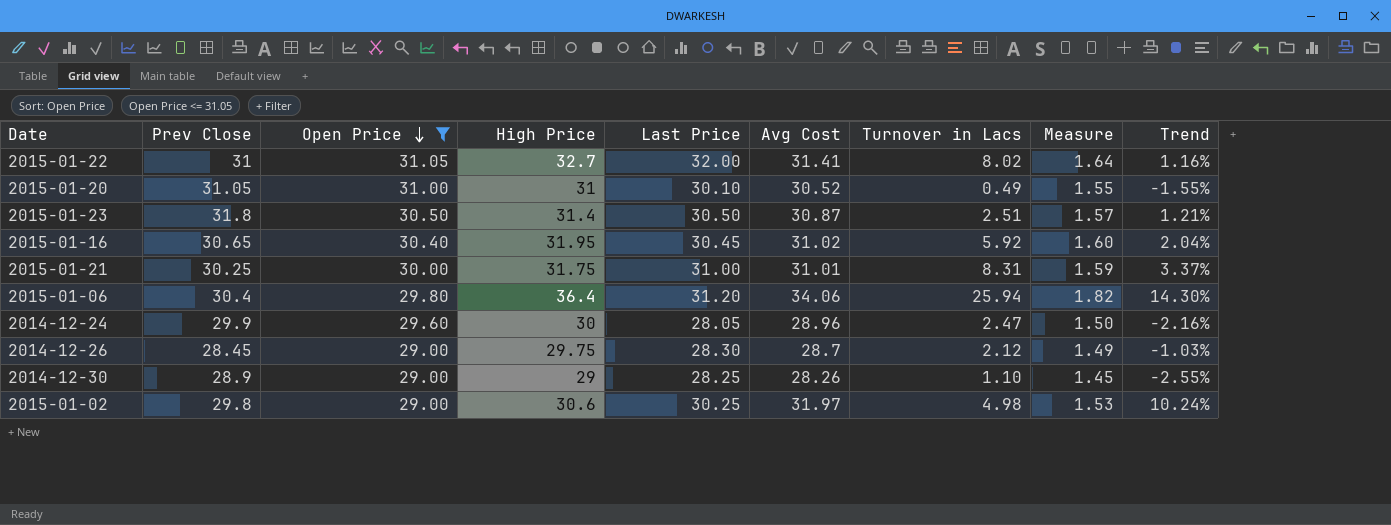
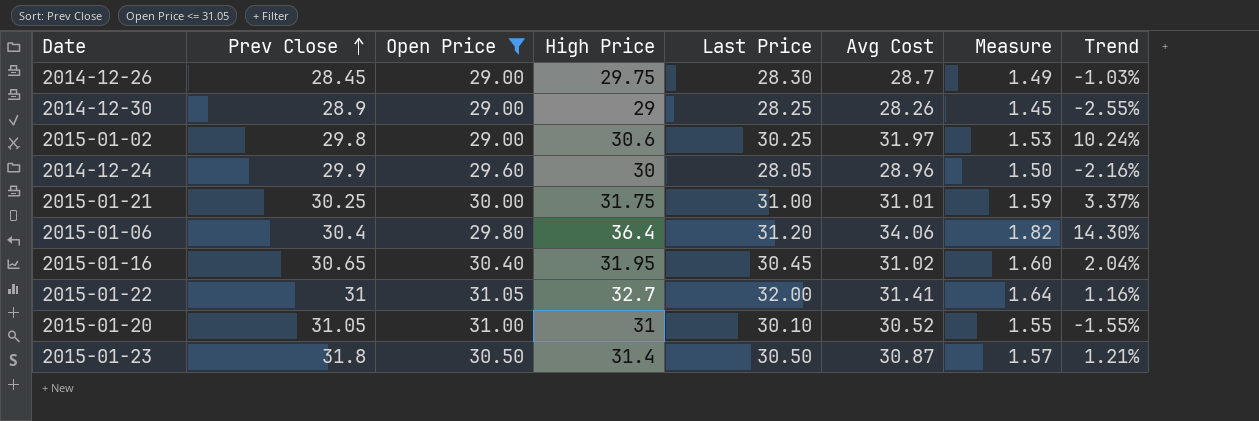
row order: Open Price descending -> Prev Close ascending
column Turnover in Lacs | position: 7 -> none

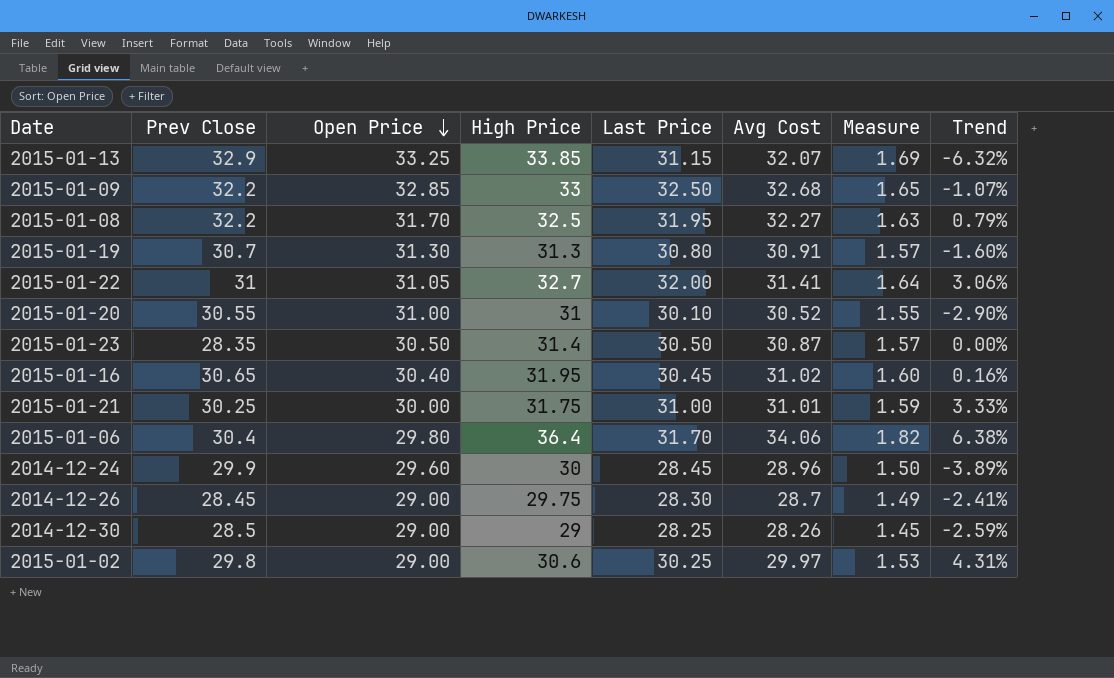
filter: Open Price <= 31.05 -> none
row order: Prev Close ascending -> Open Price descending
column Trend | formula: ([Avg Cost] - [Open Price]) / [Open Price] -> ([Last Price] - [Open Price]) / [Open Price]
2015-01-20 | Prev Close: 31.05 -> 30.55
2015-01-23 | Prev Close: 31.8 -> 28.35
2015-01-06 | Last Price: 31.20 -> 31.70
2014-12-24 | Last Price: 28.05 -> 28.45
2014-12-30 | Prev Close: 28.9 -> 28.5
2015-01-02 | Avg Cost: 31.97 -> 29.97

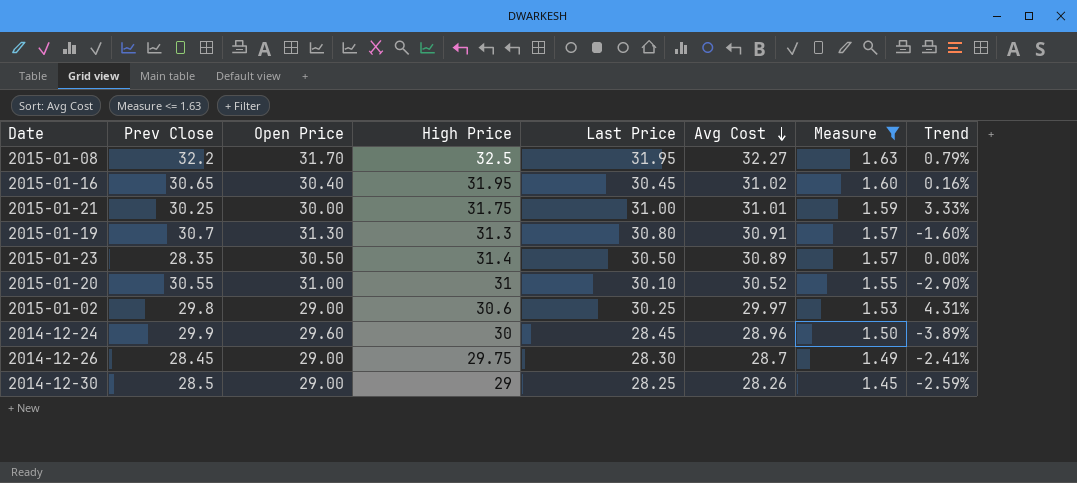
filter: none -> Measure <= 1.63
row order: Open Price descending -> Avg Cost descending
2015-01-23 | Avg Cost: 30.87 -> 30.89

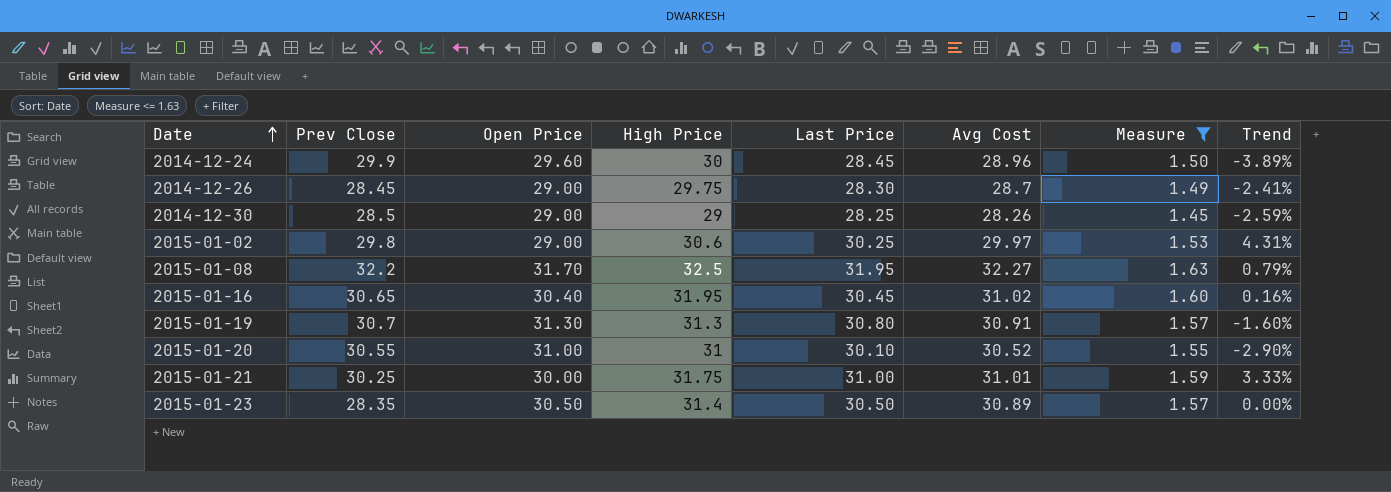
row order: Avg Cost descending -> Date ascending

